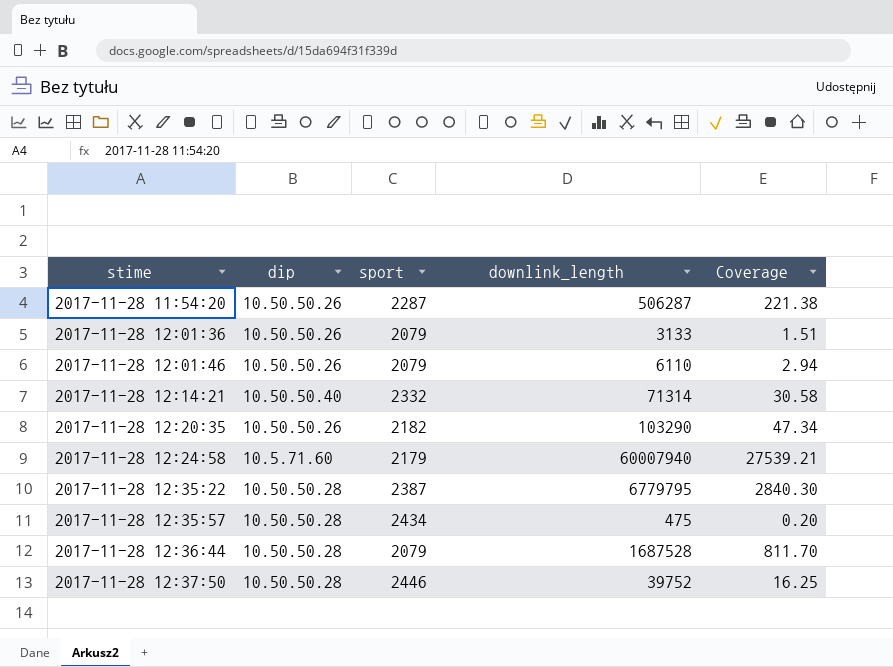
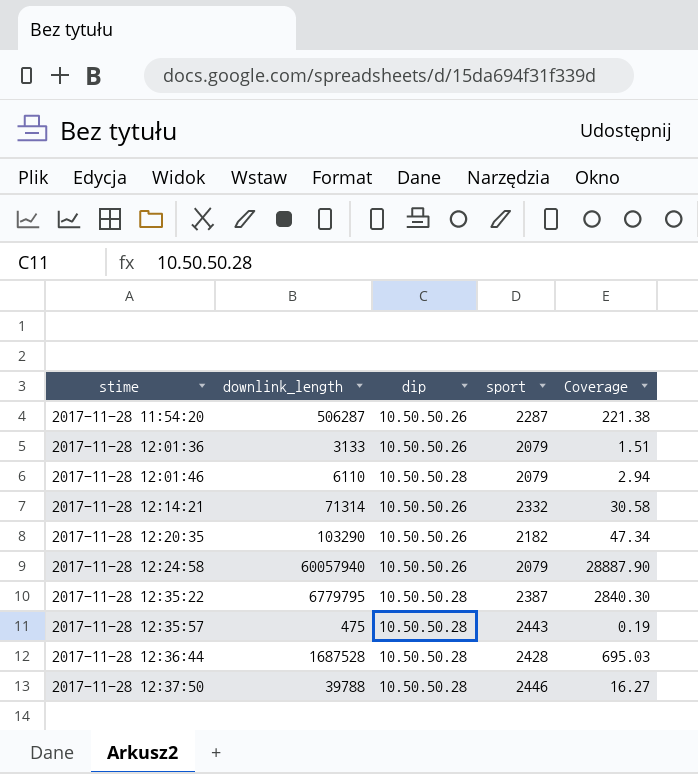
column downlink_length | position: 4 -> 2
2017-11-28 12:01:46 | dip: 10.50.50.26 -> 10.50.50.28
2017-11-28 12:14:21 | dip: 10.50.50.40 -> 10.50.50.26
2017-11-28 12:24:58 | downlink_length: 60007940 -> 60057940
2017-11-28 12:24:58 | dip: 10.5.71.60 -> 10.50.50.26
2017-11-28 12:24:58 | sport: 2179 -> 2079
2017-11-28 12:24:58 | Coverage: 27539.21 -> 28887.90
2017-11-28 12:35:57 | sport: 2434 -> 2443
2017-11-28 12:35:57 | Coverage: 0.20 -> 0.19
2017-11-28 12:36:44 | sport: 2079 -> 2428
2017-11-28 12:36:44 | Coverage: 811.70 -> 695.03
2017-11-28 12:37:50 | downlink_length: 39752 -> 39788
2017-11-28 12:37:50 | Coverage: 16.25 -> 16.27

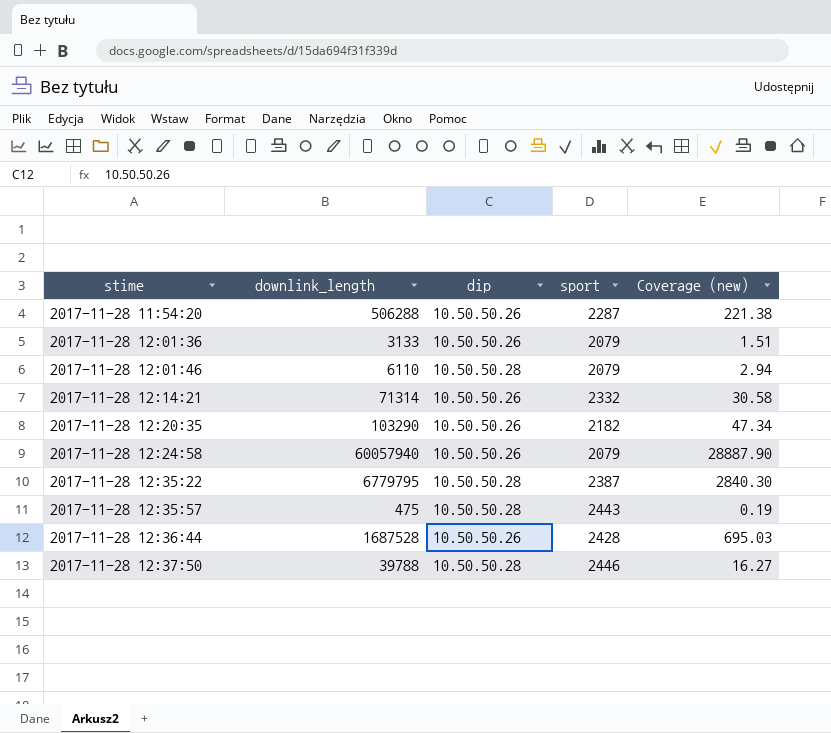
column name: Coverage -> Coverage (new)
2017-11-28 11:54:20 | downlink_length: 506287 -> 506288
2017-11-28 12:36:44 | dip: 10.50.50.28 -> 10.50.50.26

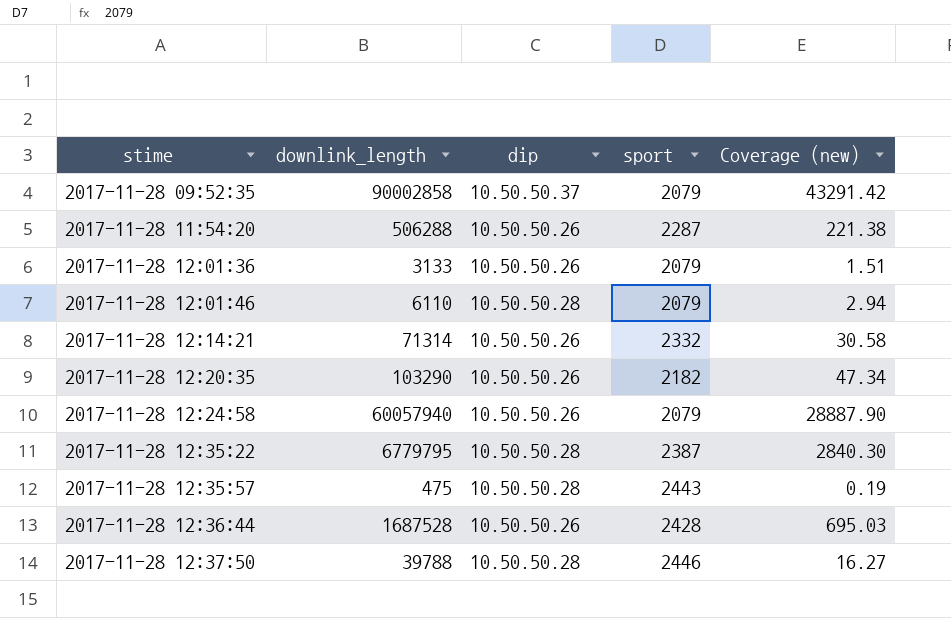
row 2017-11-28 09:52:35: none -> 90002858 | 10.50.50.37 | 2079 | 43291.42

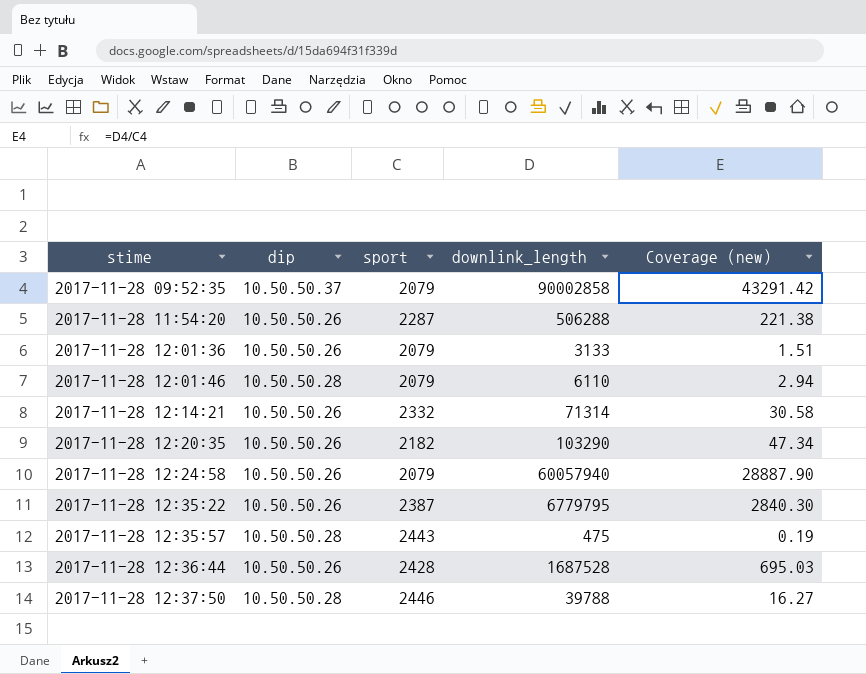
column downlink_length | position: 2 -> 4
2017-11-28 12:35:22 | dip: 10.50.50.28 -> 10.50.50.26

